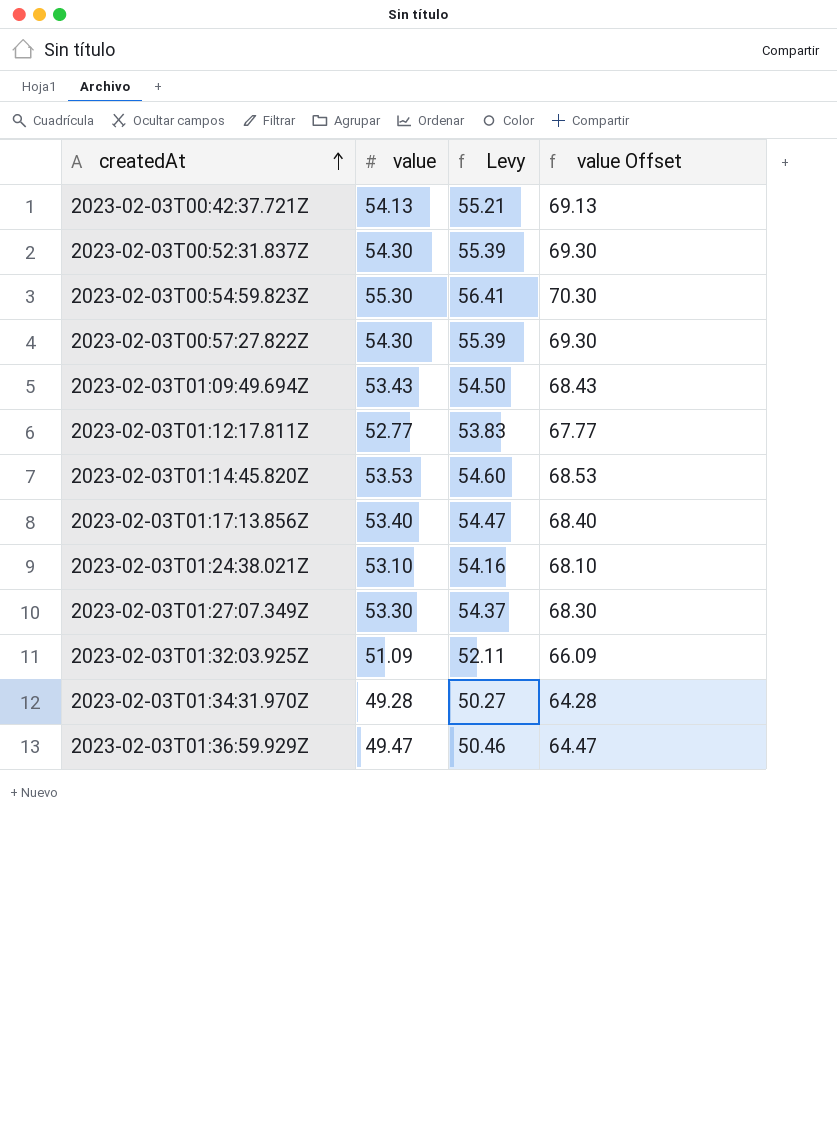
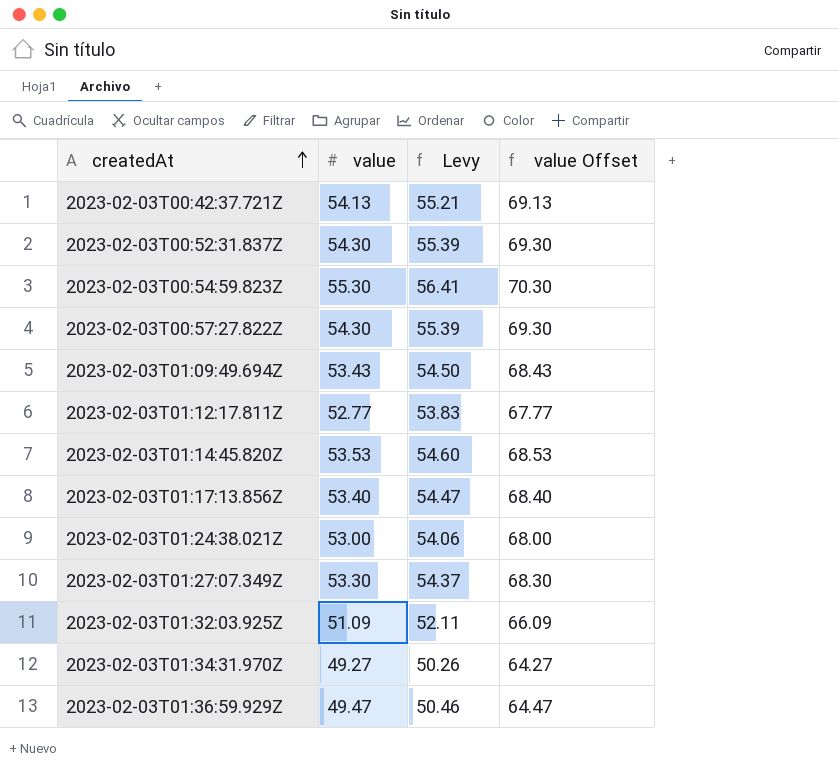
2023-02-03T01:24:38.021Z | value: 53.10 -> 53.00
2023-02-03T01:24:38.021Z | Levy: 54.16 -> 54.06
2023-02-03T01:24:38.021Z | value Offset: 68.10 -> 68.00
2023-02-03T01:34:31.970Z | value: 49.28 -> 49.27
2023-02-03T01:34:31.970Z | Levy: 50.27 -> 50.26
2023-02-03T01:34:31.970Z | value Offset: 64.28 -> 64.27

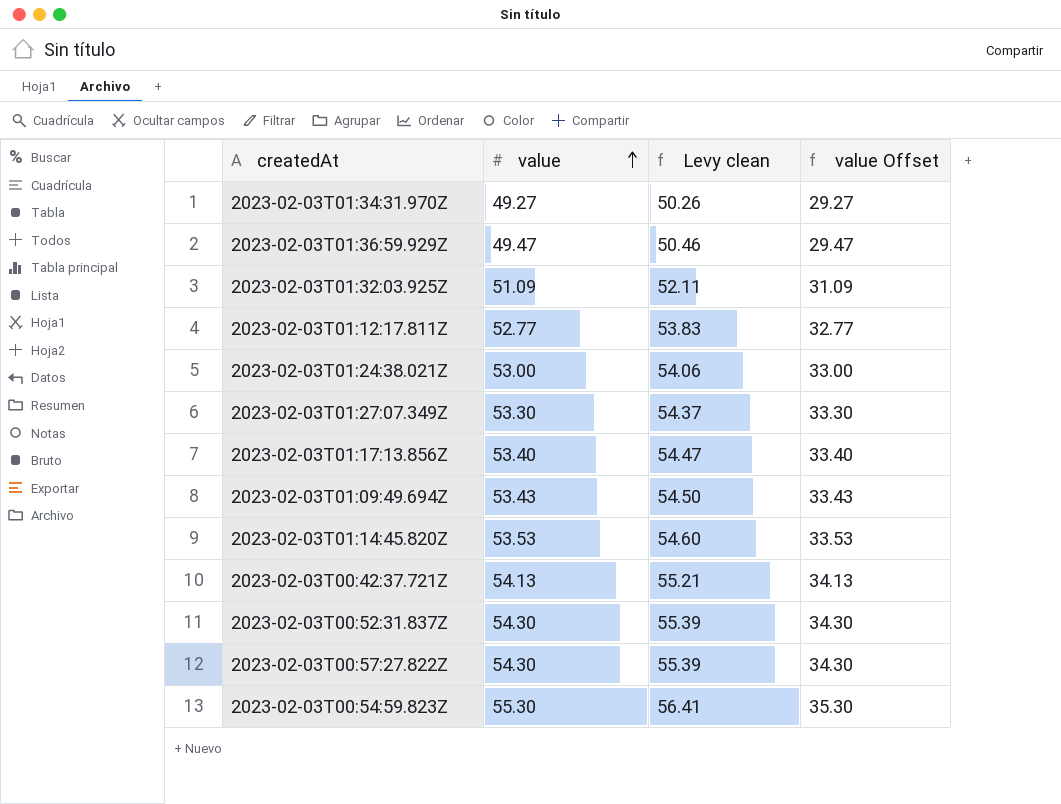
row order: createdAt ascending -> value ascending
column name: Levy -> Levy clean
column value Offset | formula: [value] + 15 -> [value] - 20

